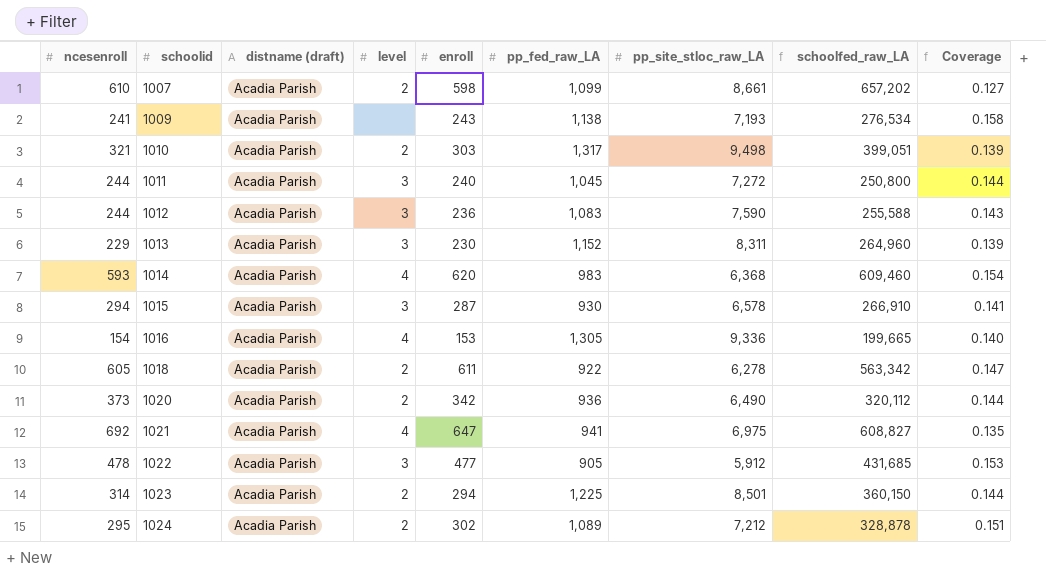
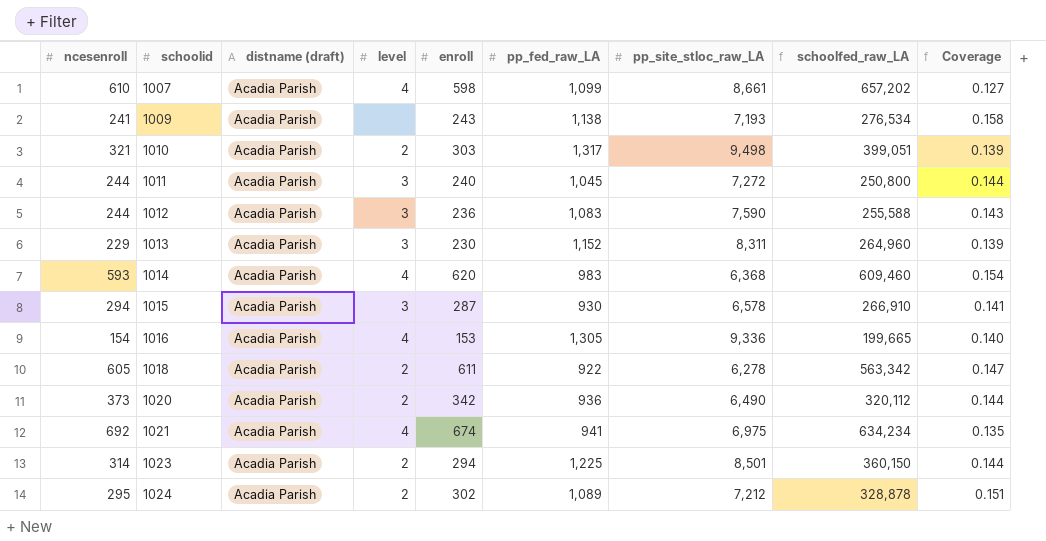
row 1022: 478 | Acadia Parish | 3 | 477 | 905 | 5,912 | 431,685 | 0.153 -> none
1007 | level: 2 -> 4
1021 | enroll: 647 -> 674
1021 | schoolfed_raw_LA: 608,827 -> 634,234

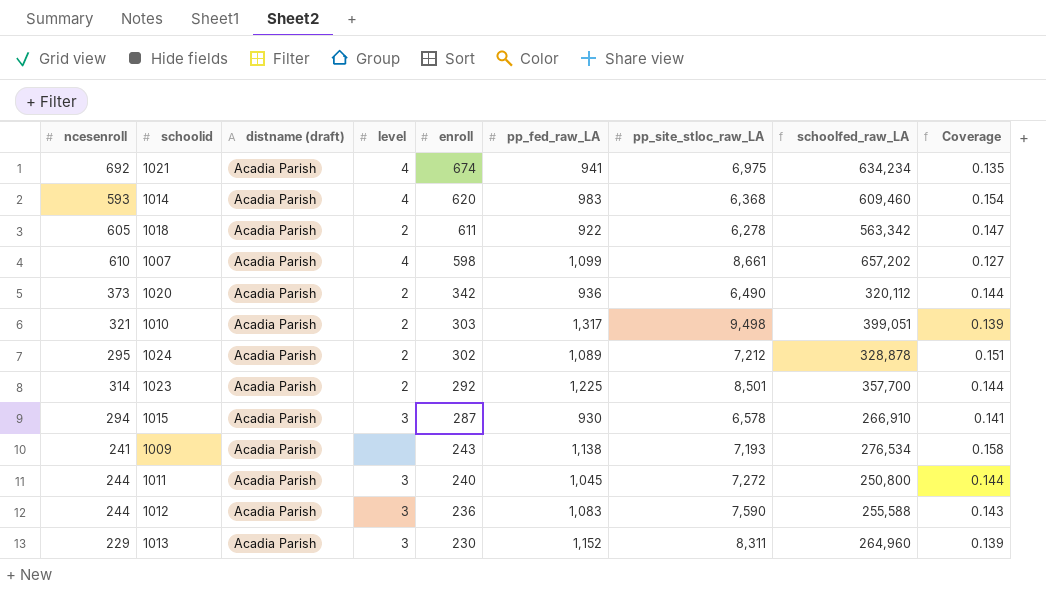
row order: schoolid ascending -> enroll descending
row 1016: 154 | Acadia Parish | 4 | 153 | 1,305 | 9,336 | 199,665 | 0.140 -> none
1023 | enroll: 294 -> 292
1023 | schoolfed_raw_LA: 360,150 -> 357,700

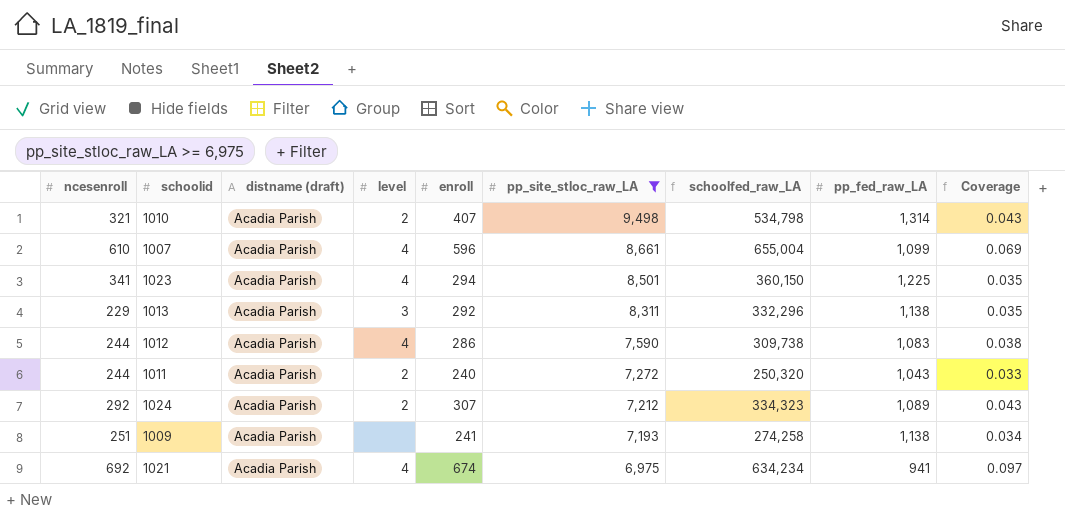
filter: none -> pp_site_stloc_raw_LA >= 6,975
row order: enroll descending -> pp_site_stloc_raw_LA descending
column pp_fed_raw_LA | position: 6 -> 8
column Coverage | formula: [pp_fed_raw_LA] / [pp_site_stloc_raw_LA] -> [enroll] / [pp_site_stloc_raw_LA]
1010 | enroll: 303 -> 407
1010 | schoolfed_raw_LA: 399,051 -> 534,798
1010 | pp_fed_raw_LA: 1,317 -> 1,314
1007 | enroll: 598 -> 596
1007 | schoolfed_raw_LA: 657,202 -> 655,004
1023 | ncesenroll: 314 -> 341
1023 | level: 2 -> 4
1023 | enroll: 292 -> 294
1023 | schoolfed_raw_LA: 357,700 -> 360,150
1013 | enroll: 230 -> 292
1013 | schoolfed_raw_LA: 264,960 -> 332,296
1013 | pp_fed_raw_LA: 1,152 -> 1,138
1012 | level: 3 -> 4
1012 | enroll: 236 -> 286
1012 | schoolfed_raw_LA: 255,588 -> 309,738
1011 | level: 3 -> 2
1011 | schoolfed_raw_LA: 250,800 -> 250,320
1011 | pp_fed_raw_LA: 1,045 -> 1,043
1024 | ncesenroll: 295 -> 292
1024 | enroll: 302 -> 307
1024 | schoolfed_raw_LA: 328,878 -> 334,323
1009 | ncesenroll: 241 -> 251
1009 | enroll: 243 -> 241
1009 | schoolfed_raw_LA: 276,534 -> 274,258

